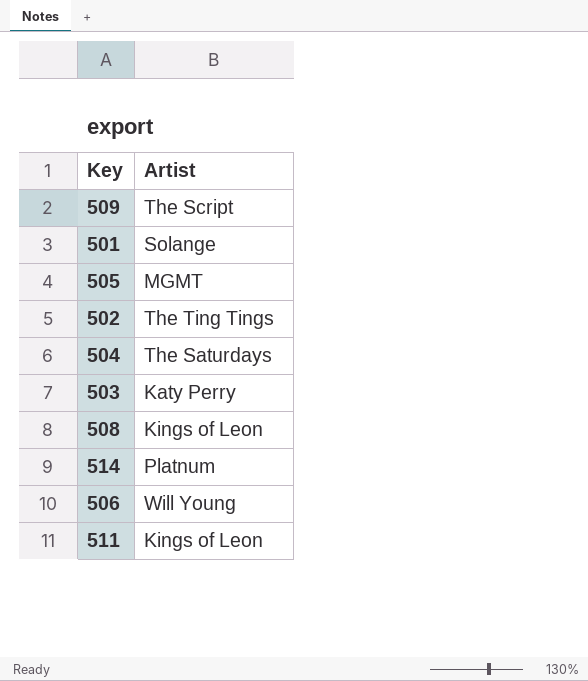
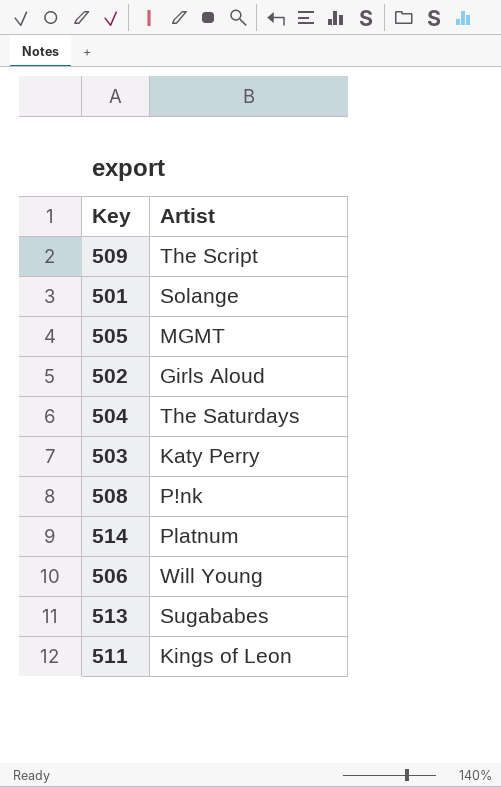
502 | Artist: The Ting Tings -> Girls Aloud
508 | Artist: Kings of Leon -> P!nk
row 513: none -> Sugababes

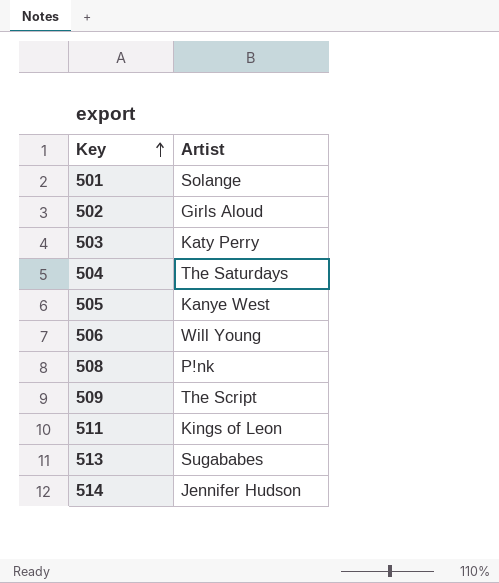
row order: none -> Key ascending
505 | Artist: MGMT -> Kanye West
514 | Artist: Platnum -> Jennifer Hudson

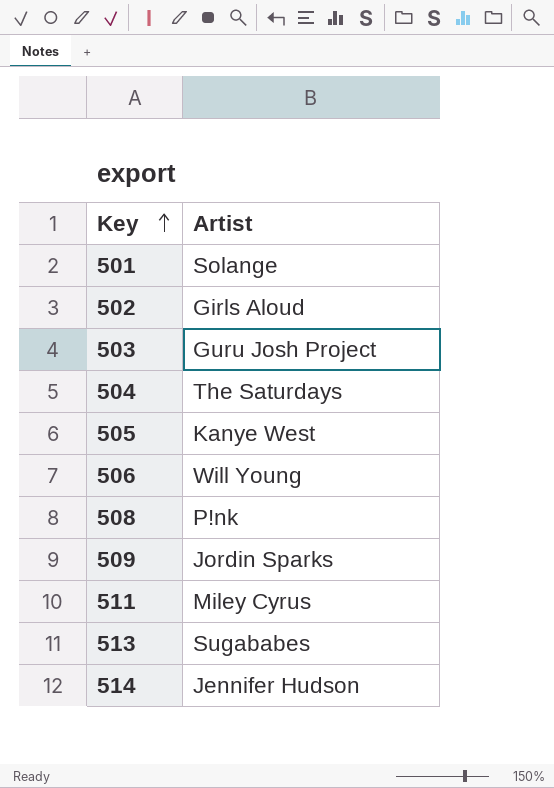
503 | Artist: Katy Perry -> Guru Josh Project
509 | Artist: The Script -> Jordin Sparks
511 | Artist: Kings of Leon -> Miley Cyrus

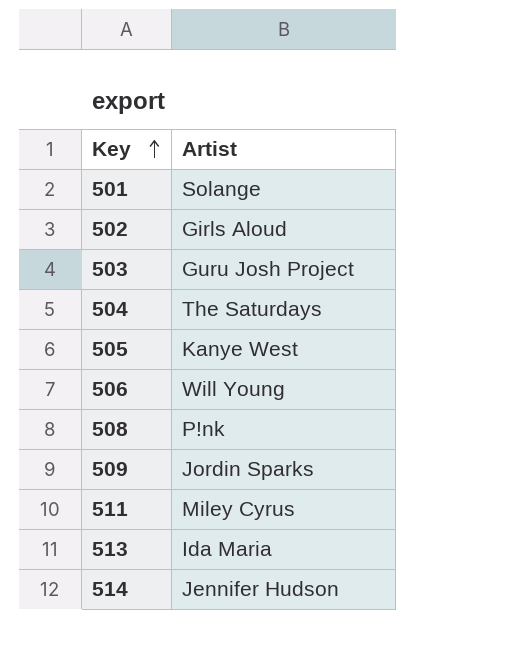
513 | Artist: Sugababes -> Ida Maria

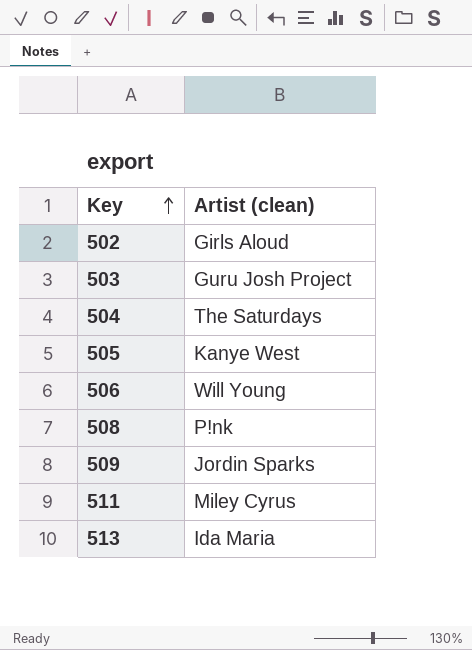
column name: Artist -> Artist (clean)
row 501: Solange -> none
row 514: Jennifer Hudson -> none

